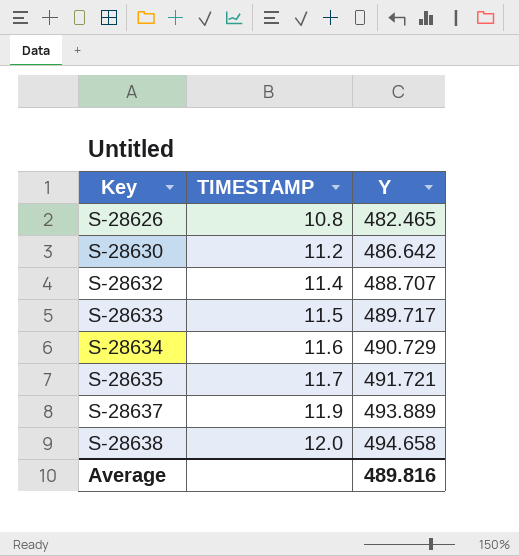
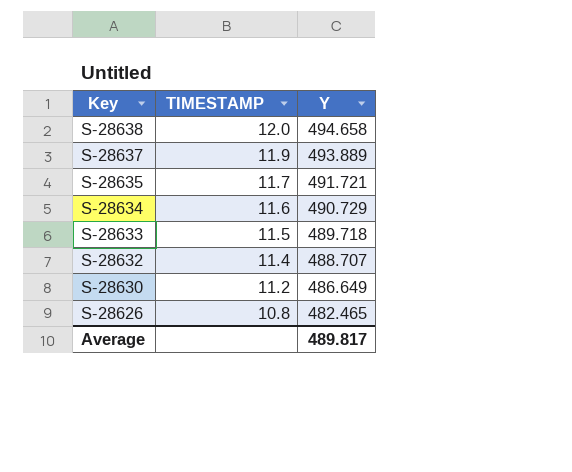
row order: Key ascending -> Key descending
S-28633 | Y: 489.717 -> 489.718
S-28630 | Y: 486.642 -> 486.649
Average | Y: 489.816 -> 489.817

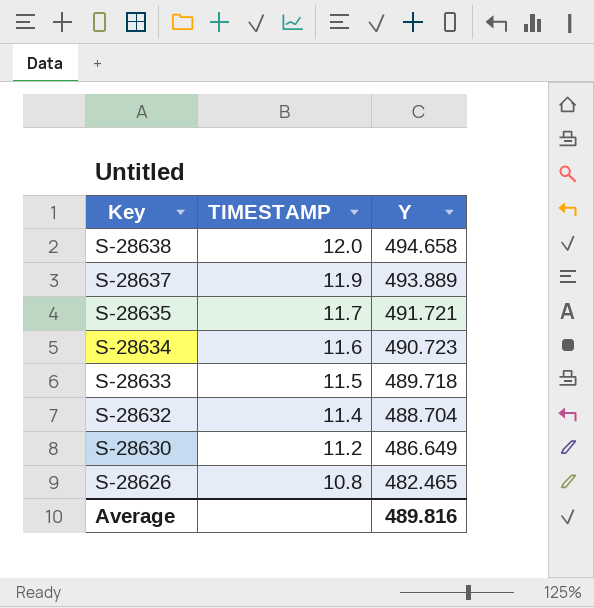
S-28634 | Y: 490.729 -> 490.723
S-28632 | Y: 488.707 -> 488.704
Average | Y: 489.817 -> 489.816

